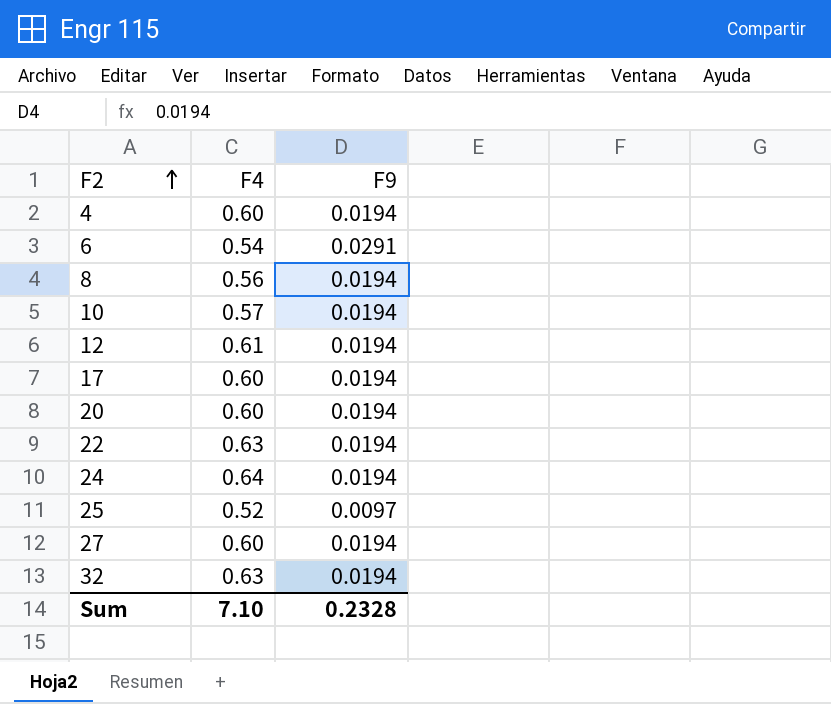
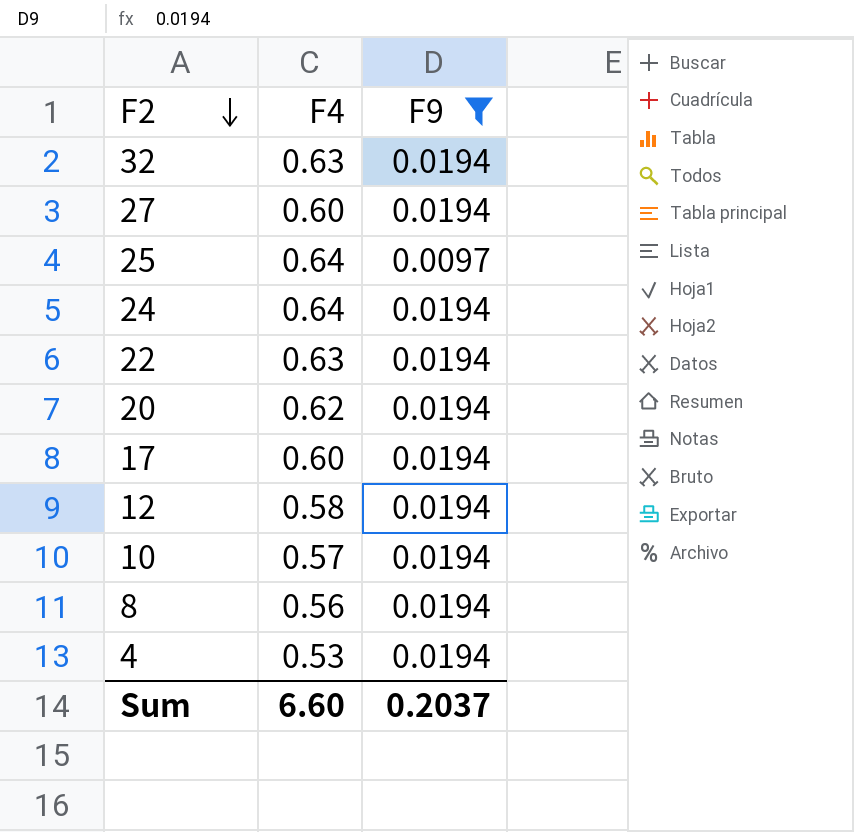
filter: none -> F9 != 0.0291
row order: F2 ascending -> F2 descending
25 | F4: 0.52 -> 0.64
20 | F4: 0.60 -> 0.62
12 | F4: 0.61 -> 0.58
4 | F4: 0.60 -> 0.53
Sum | F4: 7.10 -> 6.60
Sum | F9: 0.2328 -> 0.2037

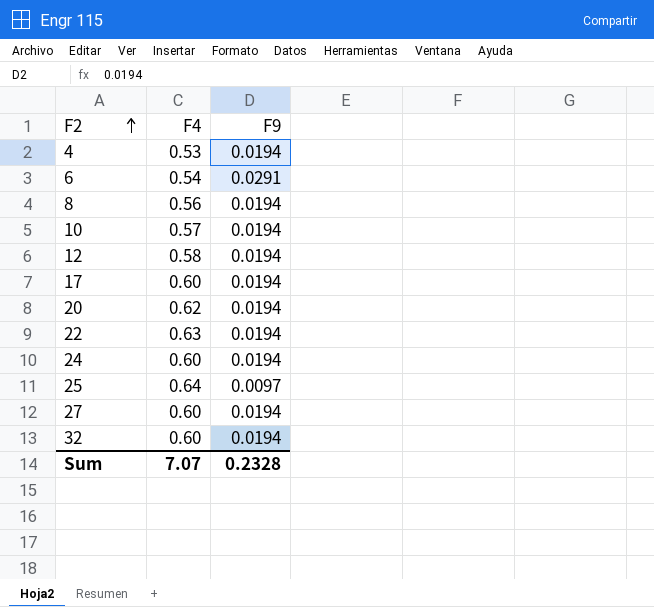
filter: F9 != 0.0291 -> none
row order: F2 descending -> F2 ascending
24 | F4: 0.64 -> 0.60
32 | F4: 0.63 -> 0.60
Sum | F4: 6.60 -> 7.07
Sum | F9: 0.2037 -> 0.2328

